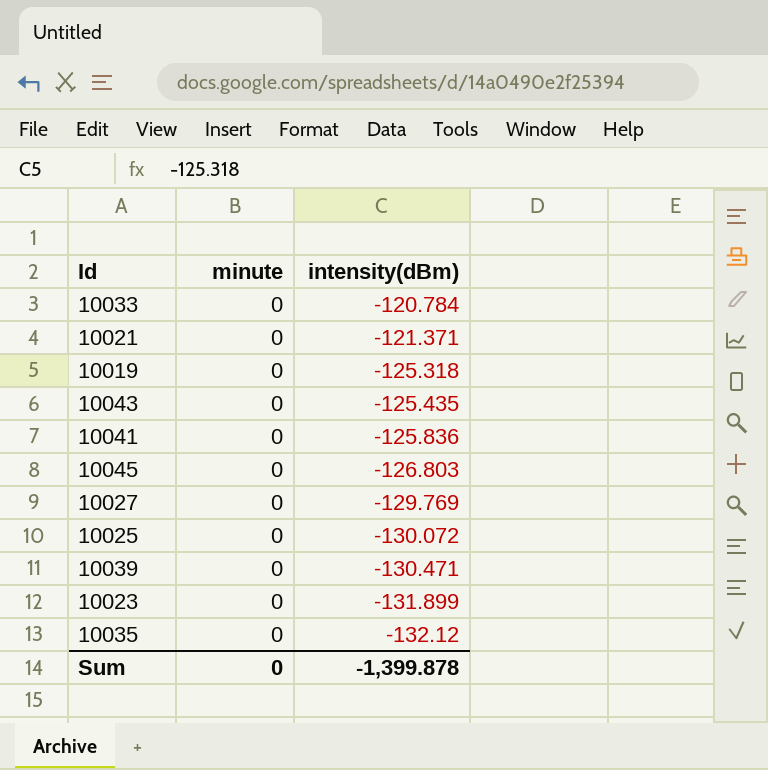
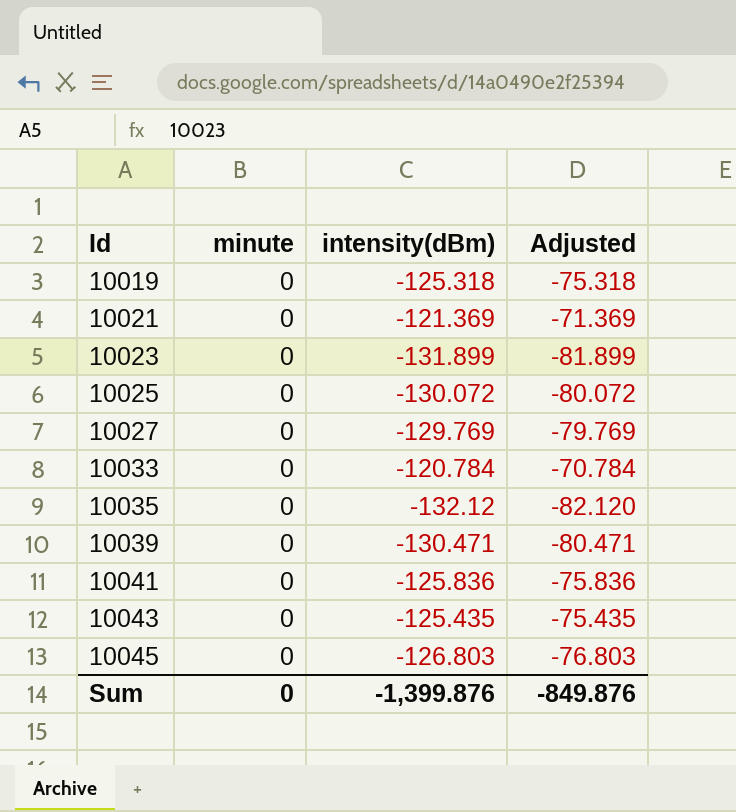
row order: intensity(dBm) descending -> Id ascending
column Adjusted | formula: none -> [intensity(dBm)] + 50
10021 | intensity(dBm): -121.371 -> -121.369
Sum | intensity(dBm): -1,399.878 -> -1,399.876

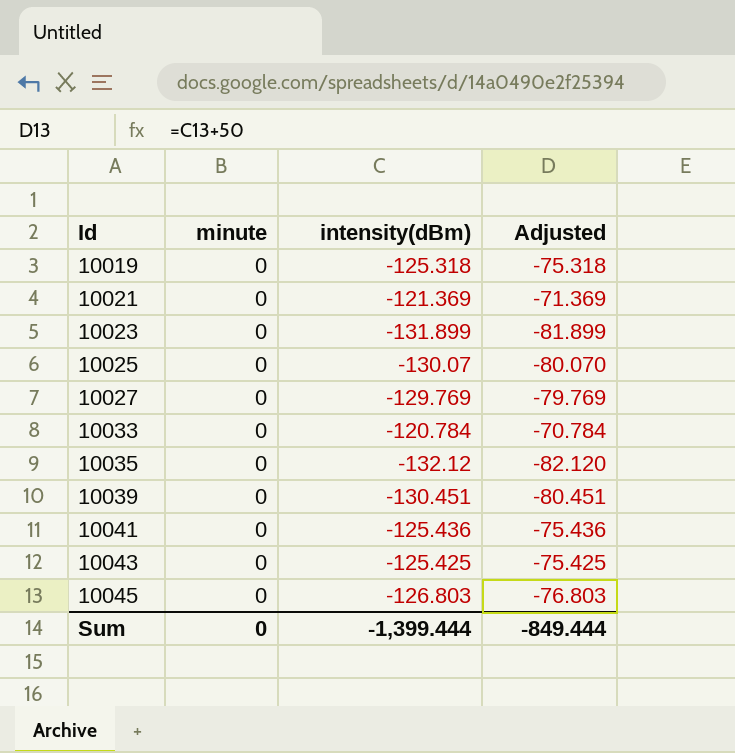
10025 | intensity(dBm): -130.072 -> -130.07
10025 | Adjusted: -80.072 -> -80.070
10039 | intensity(dBm): -130.471 -> -130.451
10039 | Adjusted: -80.471 -> -80.451
10041 | intensity(dBm): -125.836 -> -125.436
10041 | Adjusted: -75.836 -> -75.436
10043 | intensity(dBm): -125.435 -> -125.425
10043 | Adjusted: -75.435 -> -75.425
Sum | intensity(dBm): -1,399.876 -> -1,399.444
Sum | Adjusted: -849.876 -> -849.444

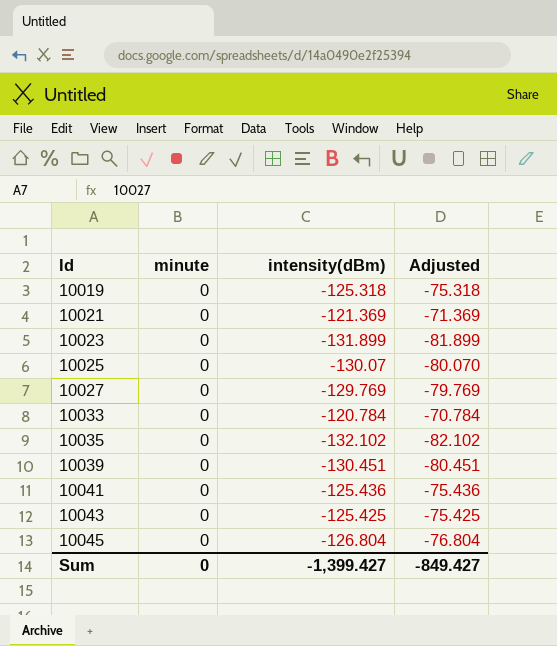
10035 | intensity(dBm): -132.12 -> -132.102
10035 | Adjusted: -82.120 -> -82.102
10045 | intensity(dBm): -126.803 -> -126.804
10045 | Adjusted: -76.803 -> -76.804
Sum | intensity(dBm): -1,399.444 -> -1,399.427
Sum | Adjusted: -849.444 -> -849.427

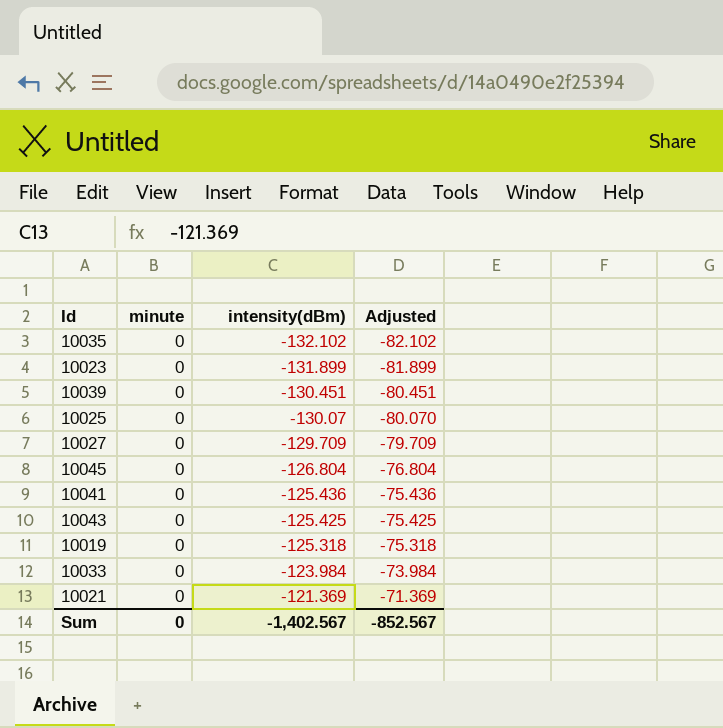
row order: Id ascending -> intensity(dBm) ascending
10027 | intensity(dBm): -129.769 -> -129.709
10027 | Adjusted: -79.769 -> -79.709
10033 | intensity(dBm): -120.784 -> -123.984
10033 | Adjusted: -70.784 -> -73.984
Sum | intensity(dBm): -1,399.427 -> -1,402.567
Sum | Adjusted: -849.427 -> -852.567

